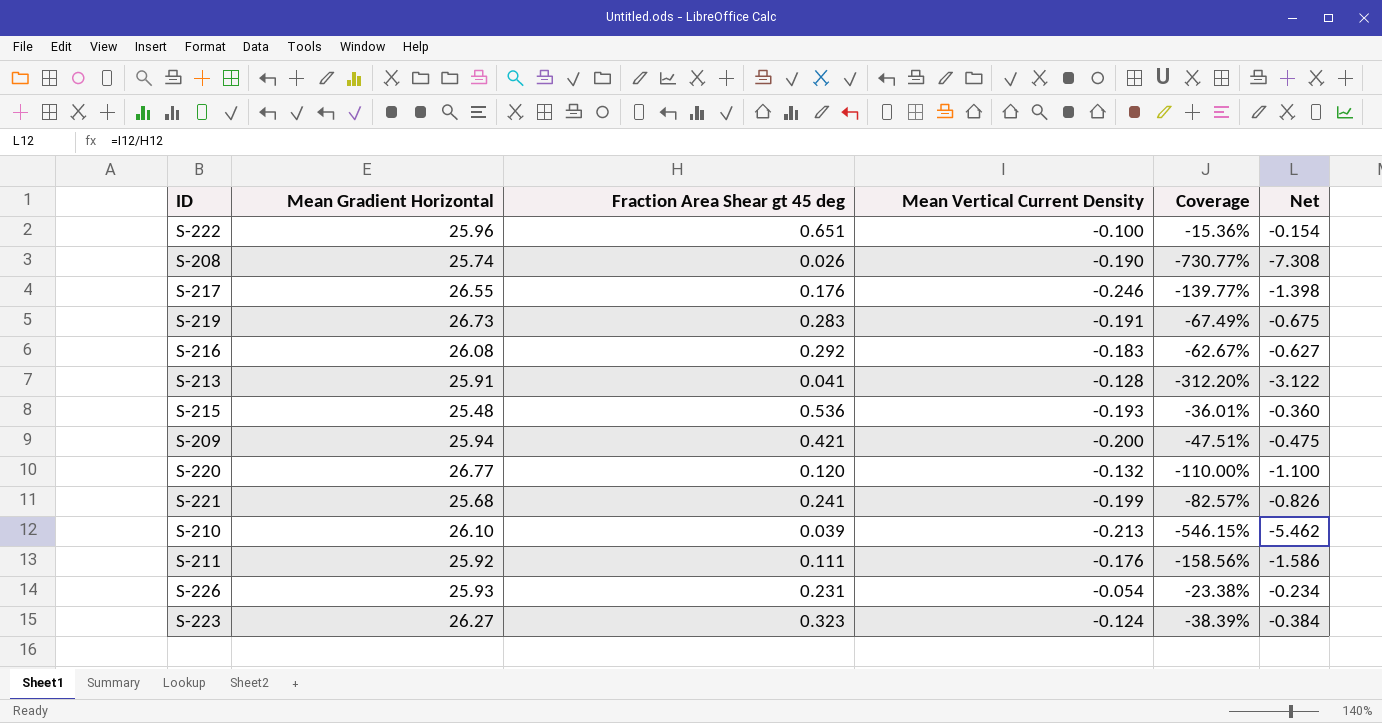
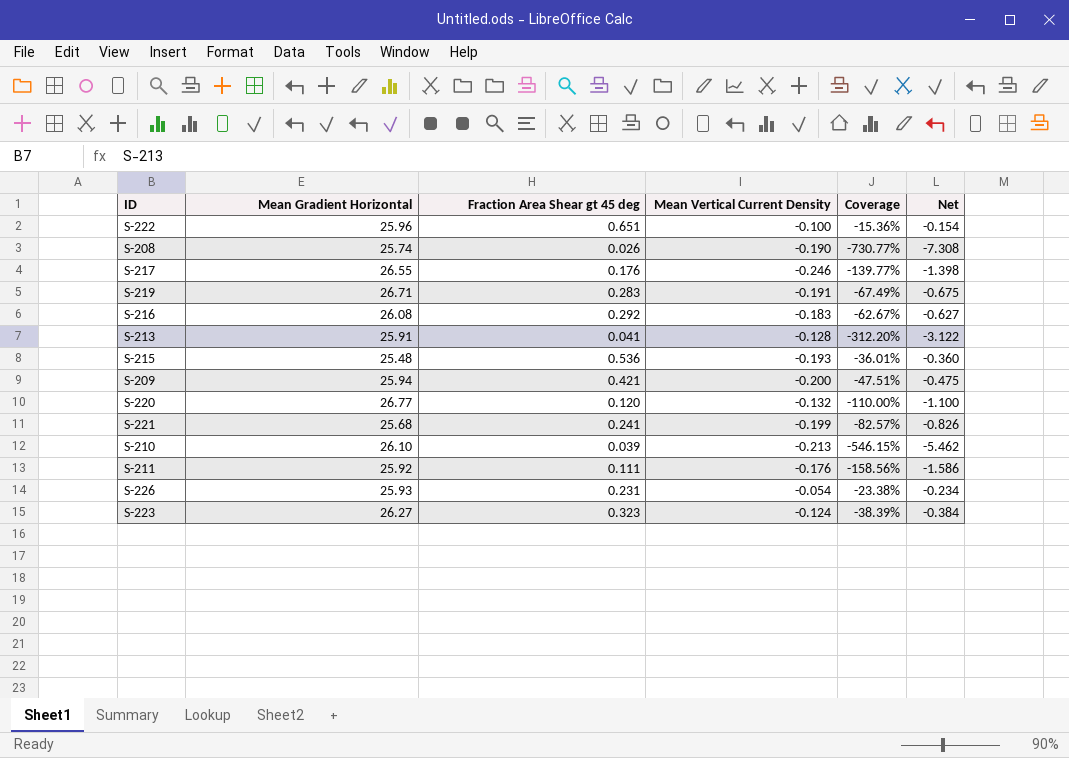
S-219 | Mean Gradient Horizontal: 26.73 -> 26.71

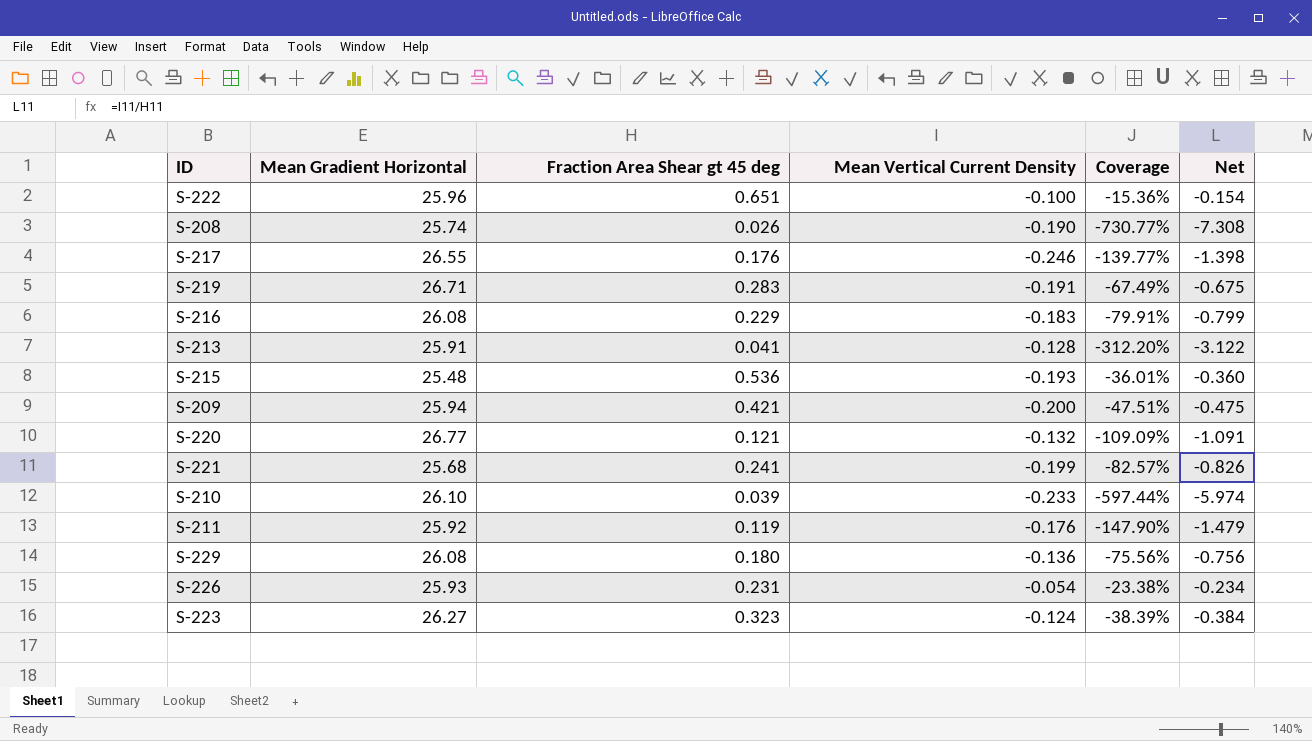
S-216 | Fraction Area Shear gt 45 deg: 0.292 -> 0.229
S-216 | Coverage: -62.67% -> -79.91%
S-216 | Net: -0.627 -> -0.799
S-220 | Fraction Area Shear gt 45 deg: 0.120 -> 0.121
S-220 | Coverage: -110.00% -> -109.09%
S-220 | Net: -1.100 -> -1.091
S-210 | Mean Vertical Current Density: -0.213 -> -0.233
S-210 | Coverage: -546.15% -> -597.44%
S-210 | Net: -5.462 -> -5.974
S-211 | Fraction Area Shear gt 45 deg: 0.111 -> 0.119
S-211 | Coverage: -158.56% -> -147.90%
S-211 | Net: -1.586 -> -1.479
row S-229: none -> 26.08 | 0.180 | -0.136 | -75.56% | -0.756

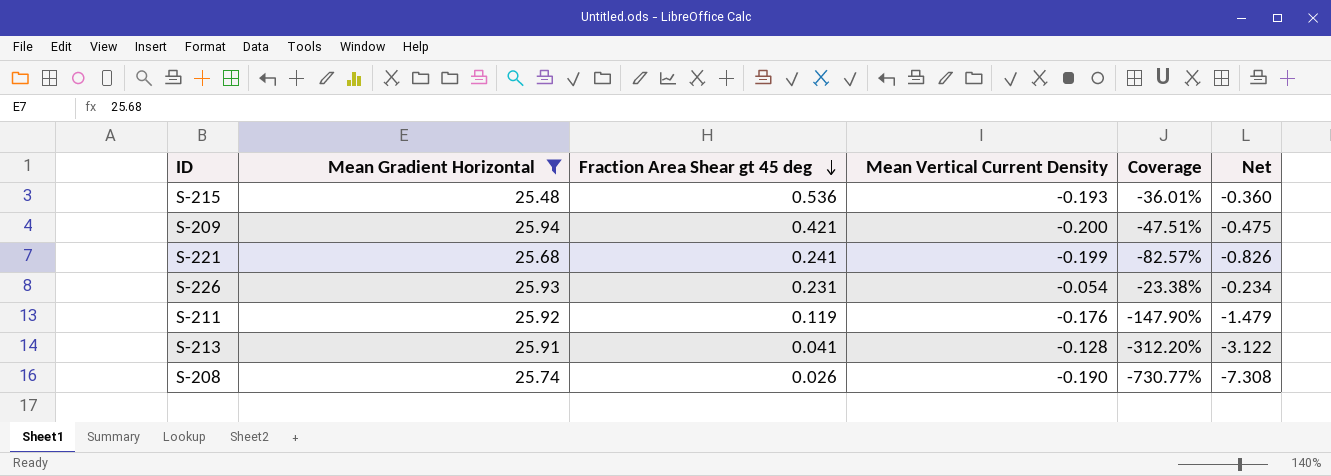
filter: none -> Mean Gradient Horizontal <= 25.94
row order: none -> Fraction Area Shear gt 45 deg descending

